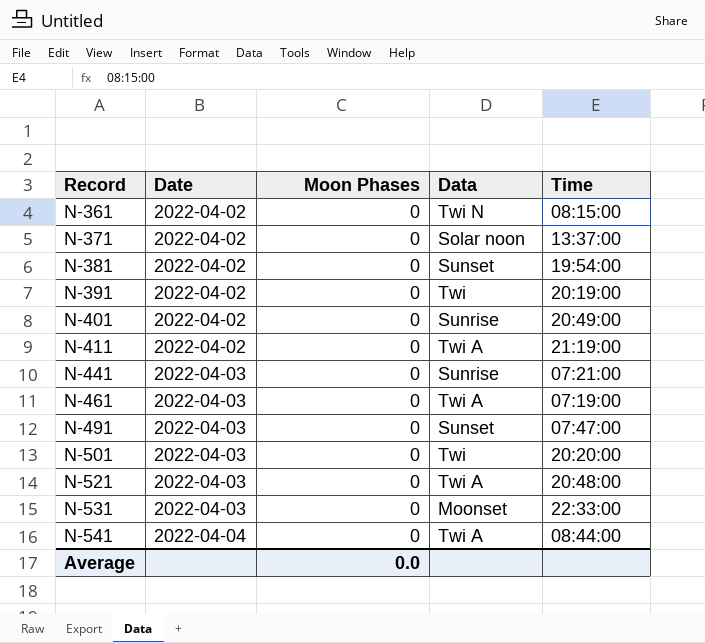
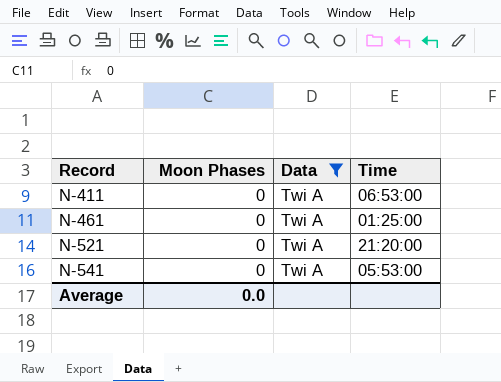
filter: none -> Data = Twi A
column Date | position: 2 -> none
N-411 | Time: 21:19:00 -> 06:53:00
N-461 | Time: 07:19:00 -> 01:25:00
N-521 | Time: 20:48:00 -> 21:20:00
N-541 | Time: 08:44:00 -> 05:53:00

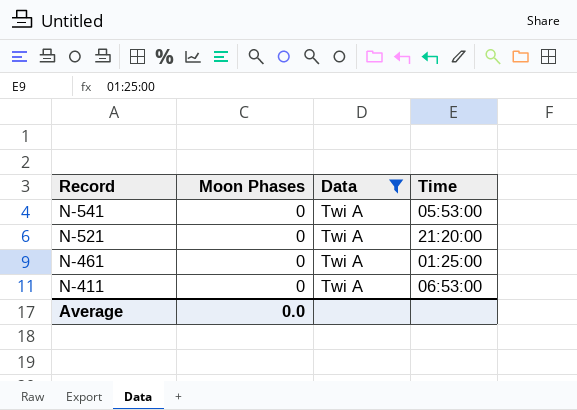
row order: Record ascending -> Record descending

